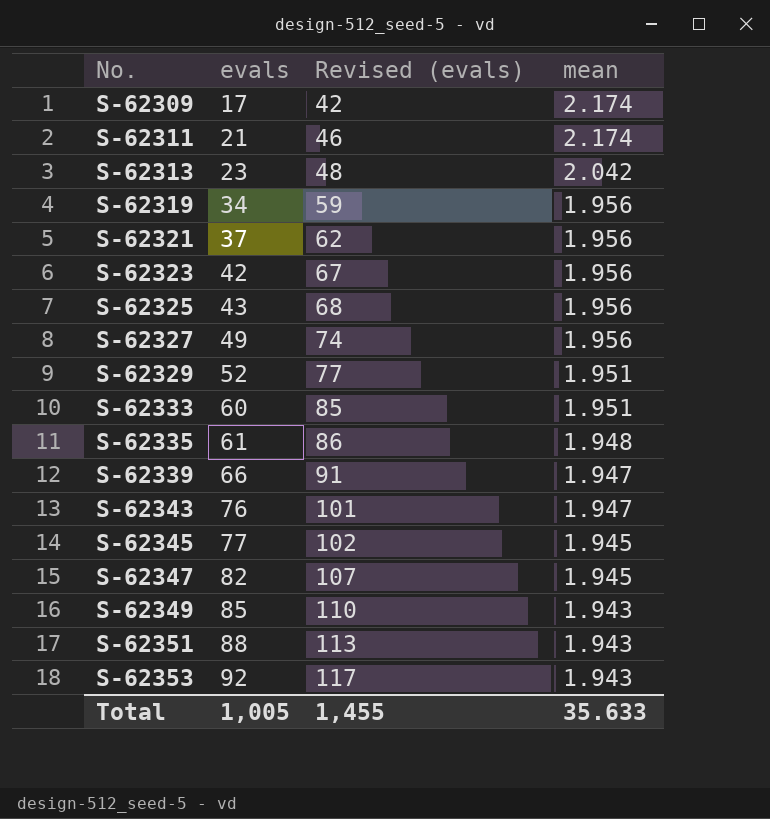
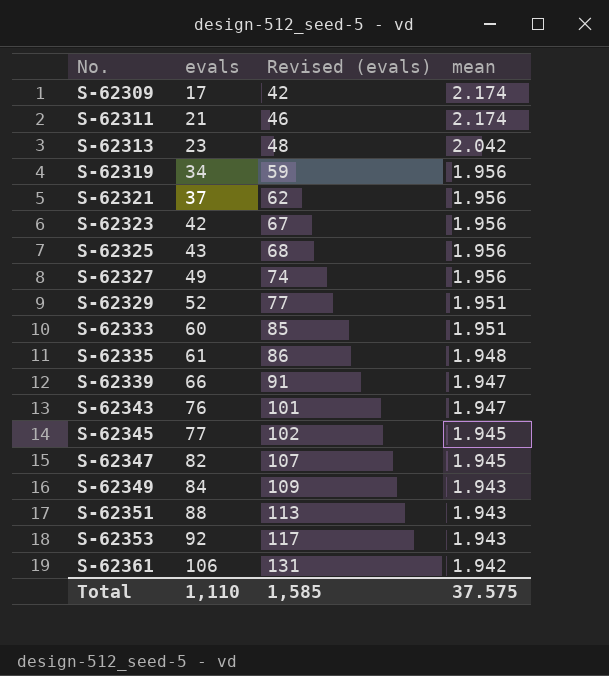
S-62349 | evals: 85 -> 84
S-62349 | Revised (evals): 110 -> 109
row S-62361: none -> 106 | 131 | 1.942
Total | evals: 1,005 -> 1,110
Total | Revised (evals): 1,455 -> 1,585
Total | mean: 35.633 -> 37.575

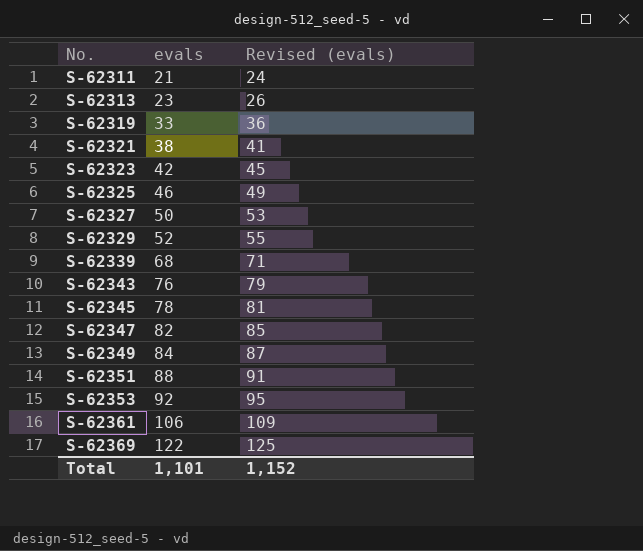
column mean | position: 4 -> none
column Revised (evals) | formula: [evals] + 25 -> [evals] + 3
row S-62309: 17 | 42 | 2.174 -> none
row S-62333: 60 | 85 | 1.951 -> none
row S-62335: 61 | 86 | 1.948 -> none
S-62319 | evals: 34 -> 33
S-62321 | evals: 37 -> 38
S-62325 | evals: 43 -> 46
S-62327 | evals: 49 -> 50
S-62339 | evals: 66 -> 68
S-62345 | evals: 77 -> 78
row S-62369: none -> 122 | 125
Total | evals: 1,110 -> 1,101
Total | Revised (evals): 1,585 -> 1,152

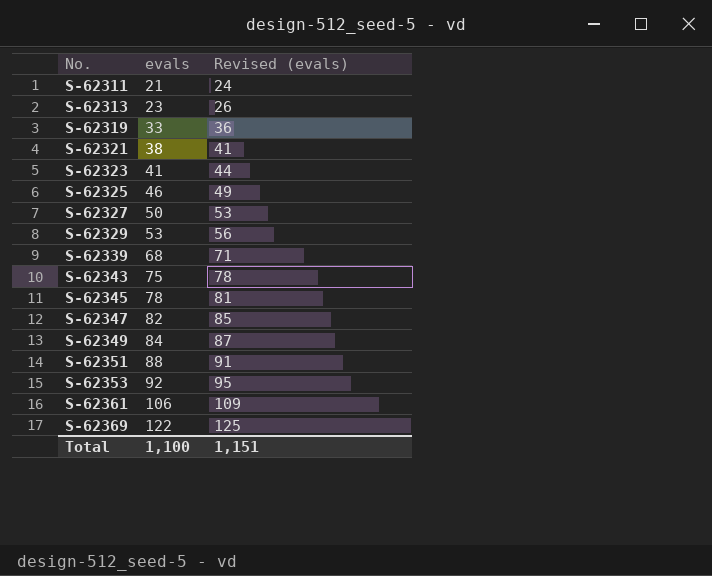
S-62323 | evals: 42 -> 41
S-62323 | Revised (evals): 45 -> 44
S-62329 | evals: 52 -> 53
S-62329 | Revised (evals): 55 -> 56
S-62343 | evals: 76 -> 75
S-62343 | Revised (evals): 79 -> 78
Total | evals: 1,101 -> 1,100
Total | Revised (evals): 1,152 -> 1,151

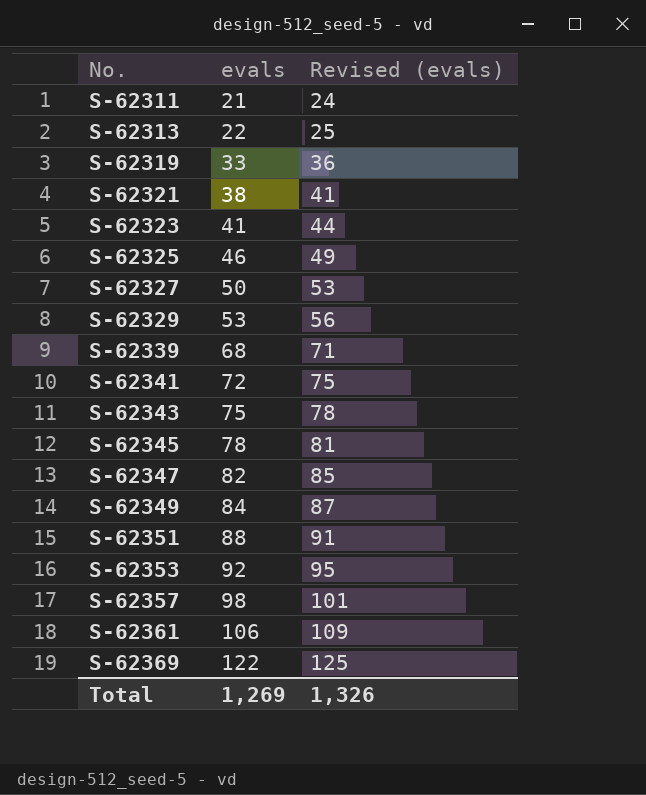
S-62313 | evals: 23 -> 22
S-62313 | Revised (evals): 26 -> 25
row S-62341: none -> 72 | 75
row S-62357: none -> 98 | 101
Total | evals: 1,100 -> 1,269
Total | Revised (evals): 1,151 -> 1,326

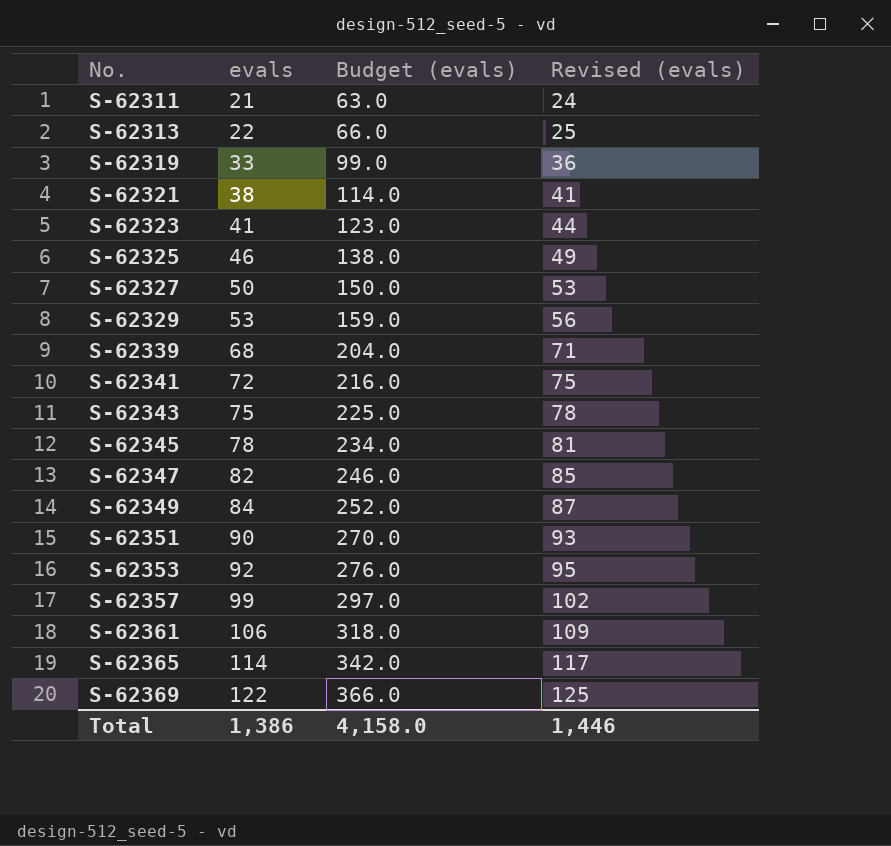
column Budget (evals) | formula: none -> [evals] * 3
S-62351 | evals: 88 -> 90
S-62351 | Revised (evals): 91 -> 93
S-62357 | evals: 98 -> 99
S-62357 | Revised (evals): 101 -> 102
row S-62365: none -> 114 | 342.0 | 117
Total | evals: 1,269 -> 1,386
Total | Revised (evals): 1,326 -> 1,446

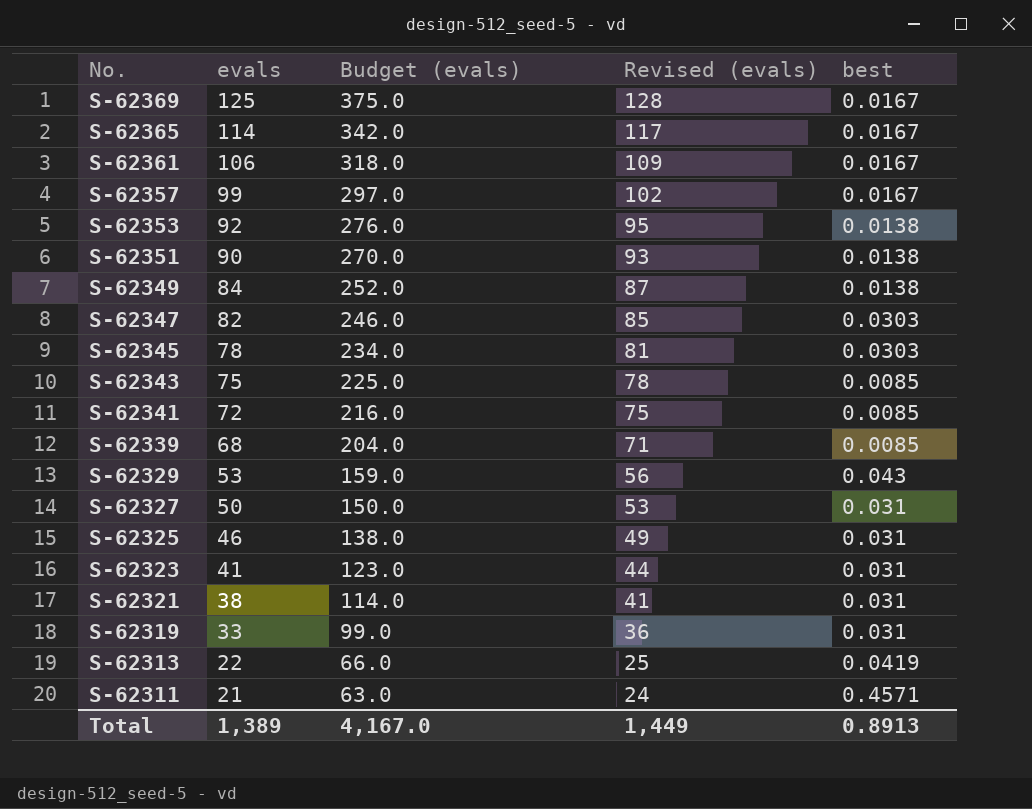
row order: No. ascending -> No. descending
column best | position: none -> 5
S-62369 | evals: 122 -> 125
S-62369 | Budget (evals): 366.0 -> 375.0
S-62369 | Revised (evals): 125 -> 128
Total | evals: 1,386 -> 1,389
Total | Budget (evals): 4,158.0 -> 4,167.0
Total | Revised (evals): 1,446 -> 1,449

